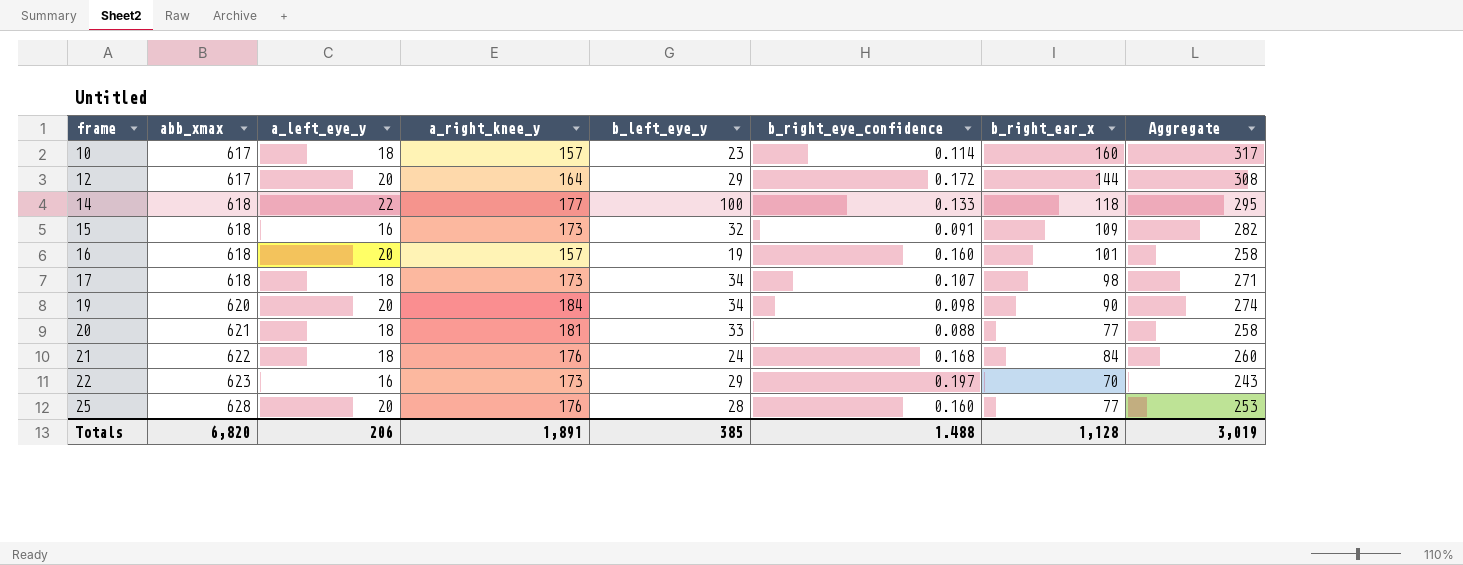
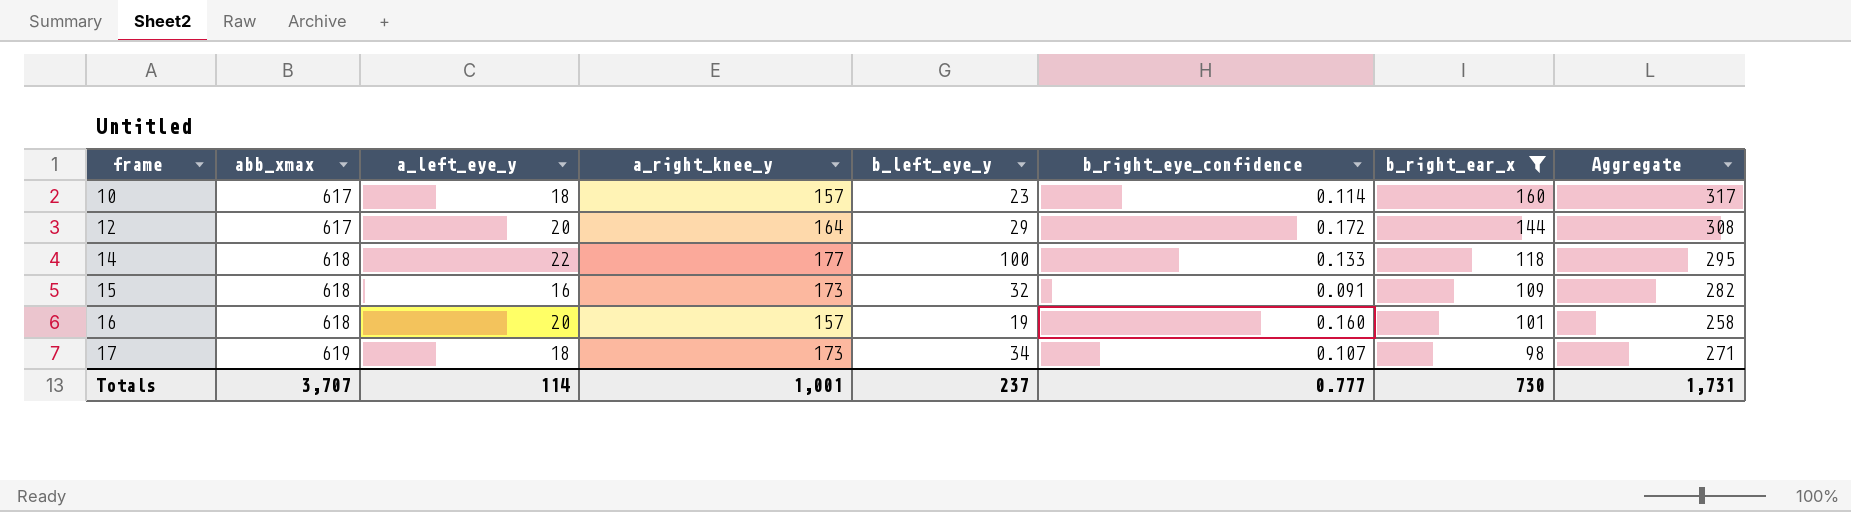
filter: none -> b_right_ear_x >= 98
17 | abb_xmax: 618 -> 619
Totals | abb_xmax: 6,820 -> 3,707
Totals | a_left_eye_y: 206 -> 114
Totals | a_right_knee_y: 1,891 -> 1,001
Totals | b_left_eye_y: 385 -> 237
Totals | b_right_eye_confidence: 1.488 -> 0.777
Totals | b_right_ear_x: 1,128 -> 730
Totals | Aggregate: 3,019 -> 1,731

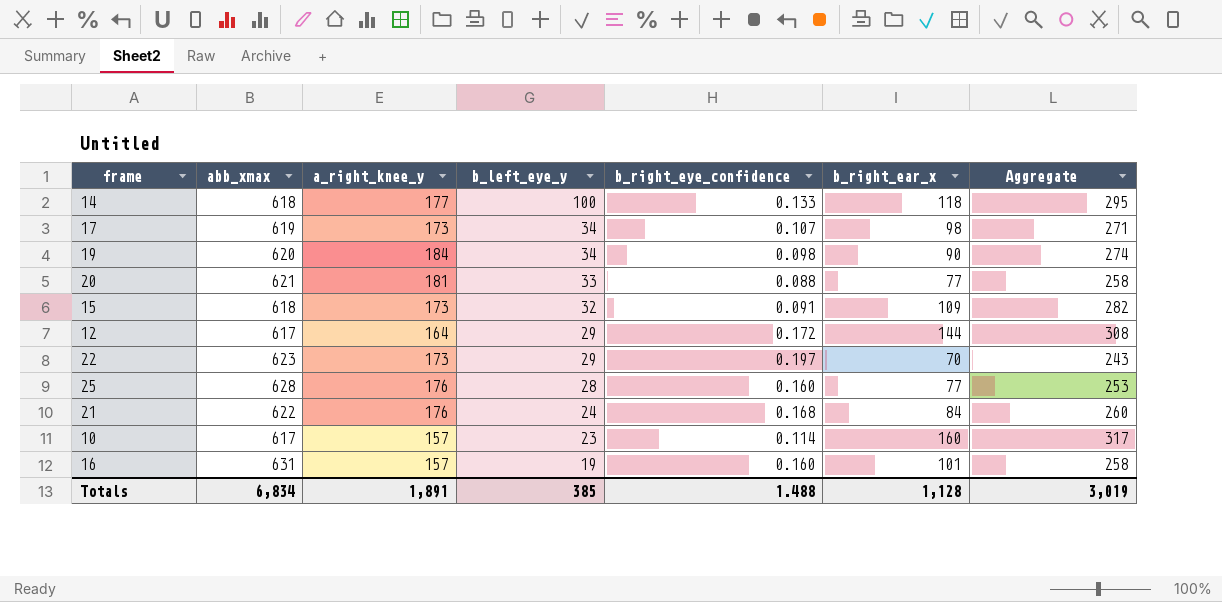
filter: b_right_ear_x >= 98 -> none
row order: frame ascending -> b_left_eye_y descending
column a_left_eye_y | position: 3 -> none
16 | abb_xmax: 618 -> 631
Totals | abb_xmax: 3,707 -> 6,834
Totals | a_right_knee_y: 1,001 -> 1,891
Totals | b_left_eye_y: 237 -> 385
Totals | b_right_eye_confidence: 0.777 -> 1.488
Totals | b_right_ear_x: 730 -> 1,128
Totals | Aggregate: 1,731 -> 3,019

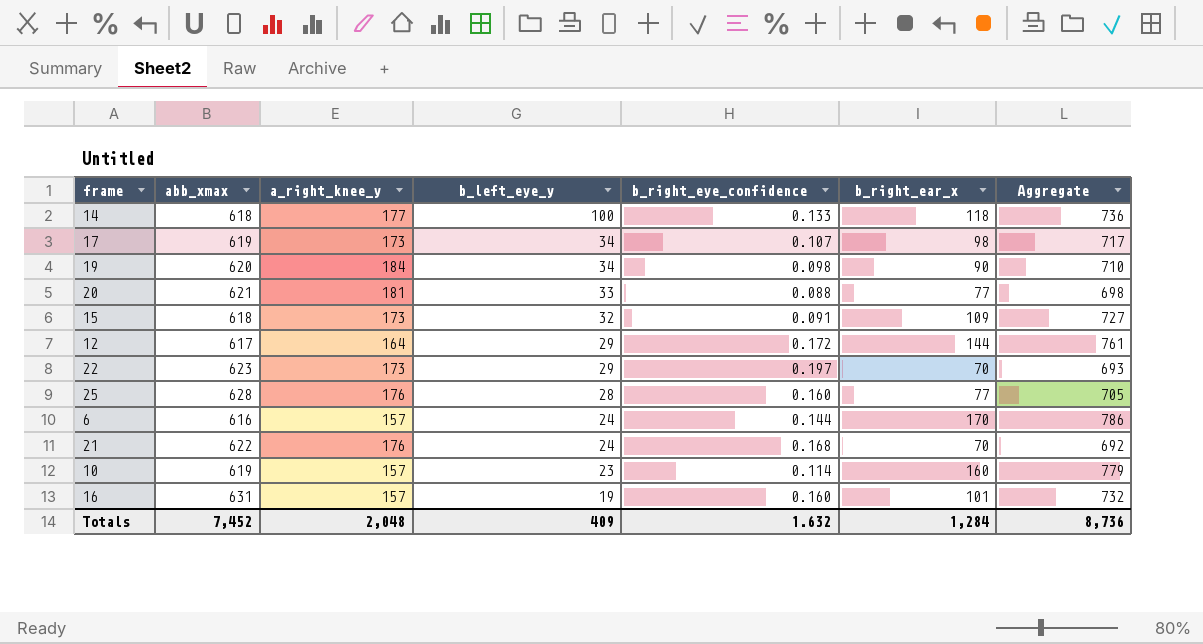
column Aggregate | formula: [a_right_knee_y] + [b_right_ear_x] -> [abb_xmax] + [b_right_ear_x]
row 6: none -> 616 | 157 | 24 | 0.144 | 170 | 786
21 | b_right_ear_x: 84 -> 70
10 | abb_xmax: 617 -> 619
Totals | abb_xmax: 6,834 -> 7,452
Totals | a_right_knee_y: 1,891 -> 2,048
Totals | b_left_eye_y: 385 -> 409
Totals | b_right_eye_confidence: 1.488 -> 1.632
Totals | b_right_ear_x: 1,128 -> 1,284
Totals | Aggregate: 3,019 -> 8,736

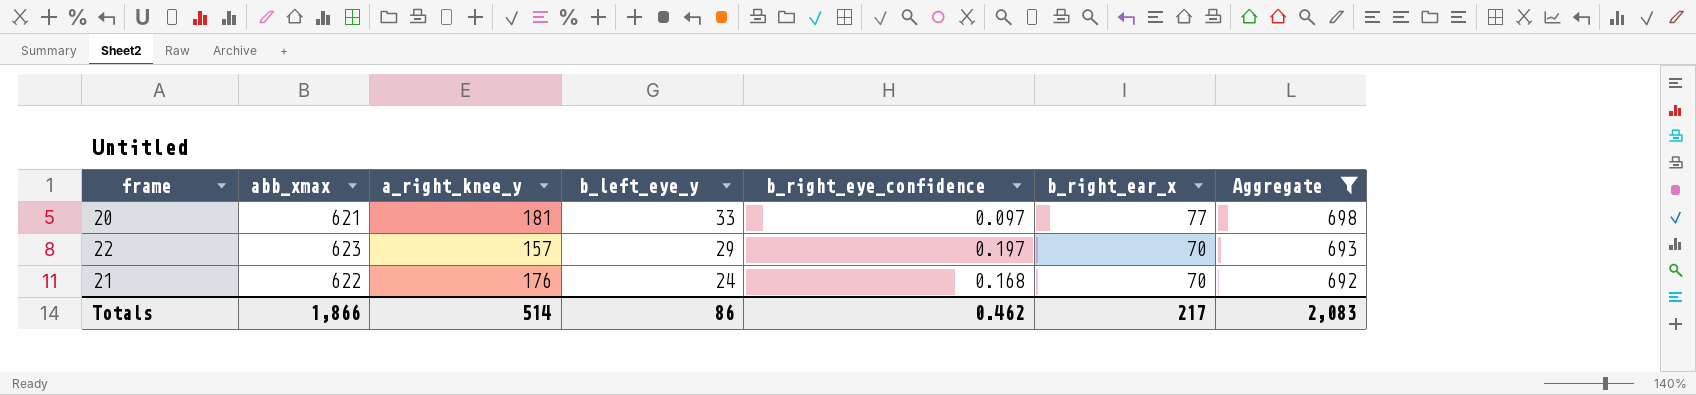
filter: none -> Aggregate <= 698
20 | b_right_eye_confidence: 0.088 -> 0.097
22 | a_right_knee_y: 173 -> 157
Totals | abb_xmax: 7,452 -> 1,866
Totals | a_right_knee_y: 2,048 -> 514
Totals | b_left_eye_y: 409 -> 86
Totals | b_right_eye_confidence: 1.632 -> 0.462
Totals | b_right_ear_x: 1,284 -> 217
Totals | Aggregate: 8,736 -> 2,083

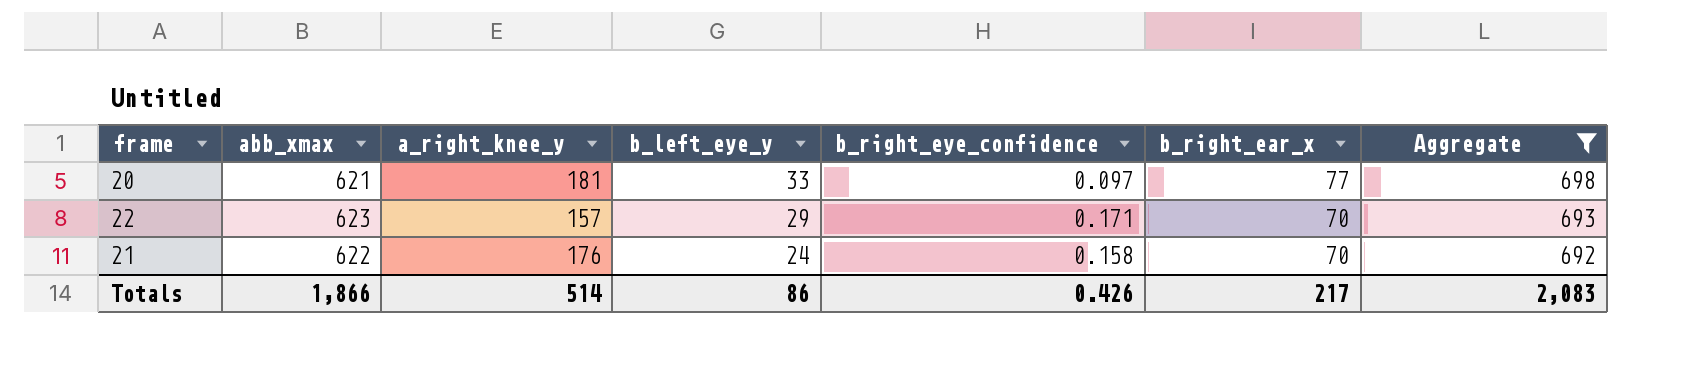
22 | b_right_eye_confidence: 0.197 -> 0.171
21 | b_right_eye_confidence: 0.168 -> 0.158
Totals | b_right_eye_confidence: 0.462 -> 0.426

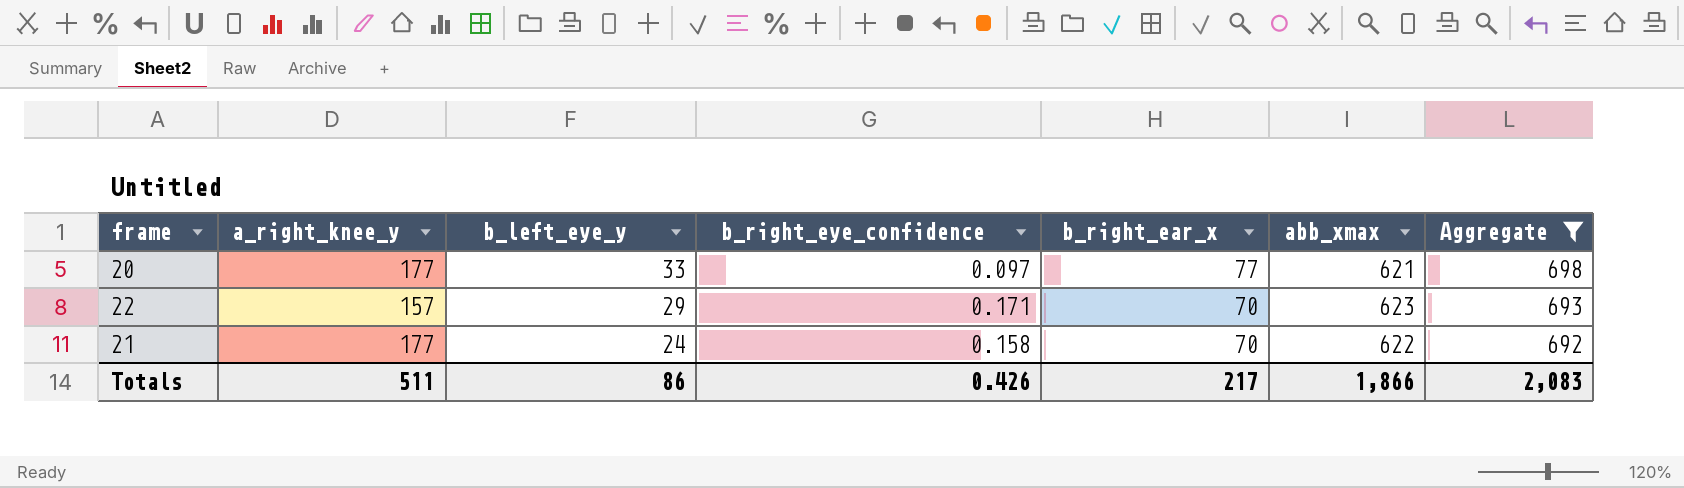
column abb_xmax | position: 2 -> 6
20 | a_right_knee_y: 181 -> 177
21 | a_right_knee_y: 176 -> 177
Totals | a_right_knee_y: 514 -> 511

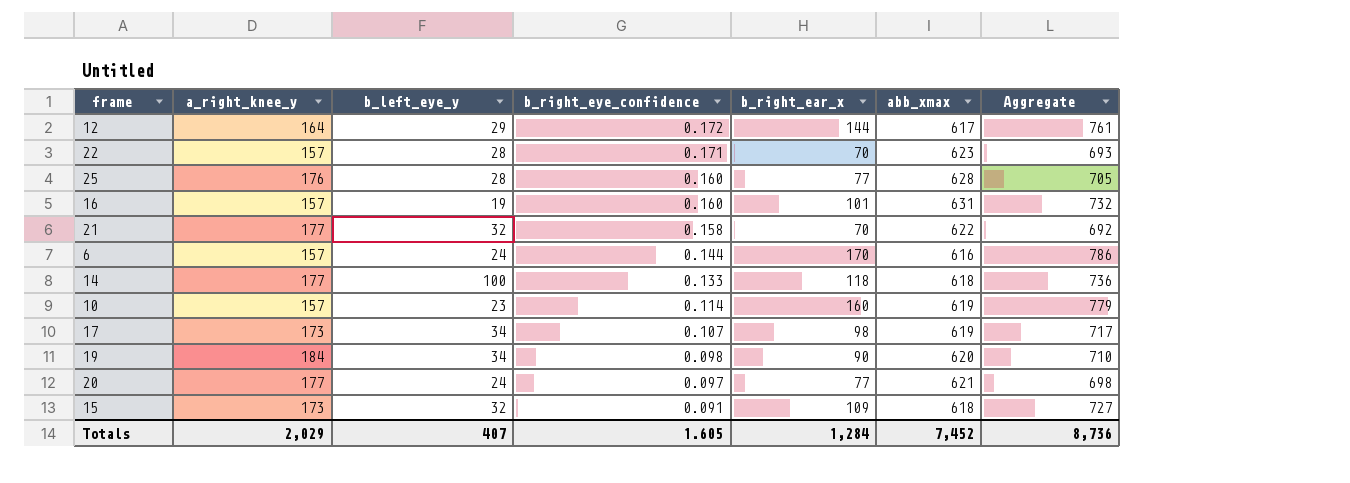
filter: Aggregate <= 698 -> none
row order: b_left_eye_y descending -> b_right_eye_confidence descending
22 | b_left_eye_y: 29 -> 28
21 | b_left_eye_y: 24 -> 32
20 | b_left_eye_y: 33 -> 24
Totals | a_right_knee_y: 511 -> 2,029
Totals | b_left_eye_y: 86 -> 407
Totals | b_right_eye_confidence: 0.426 -> 1.605
Totals | b_right_ear_x: 217 -> 1,284
Totals | abb_xmax: 1,866 -> 7,452
Totals | Aggregate: 2,083 -> 8,736

